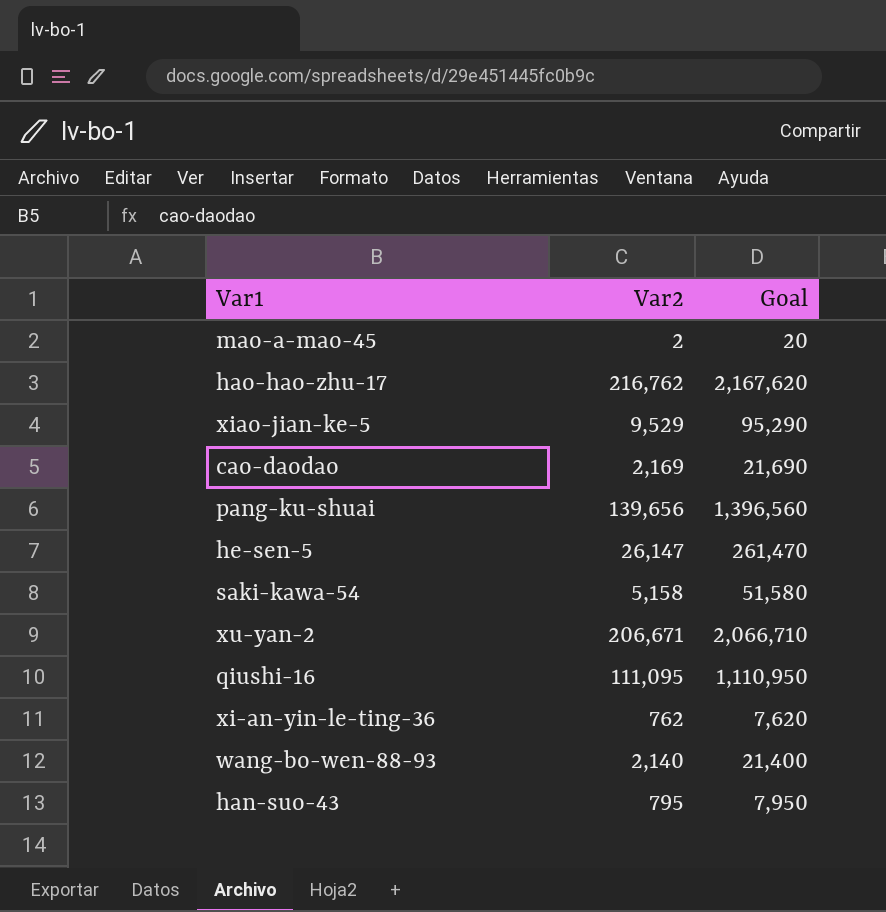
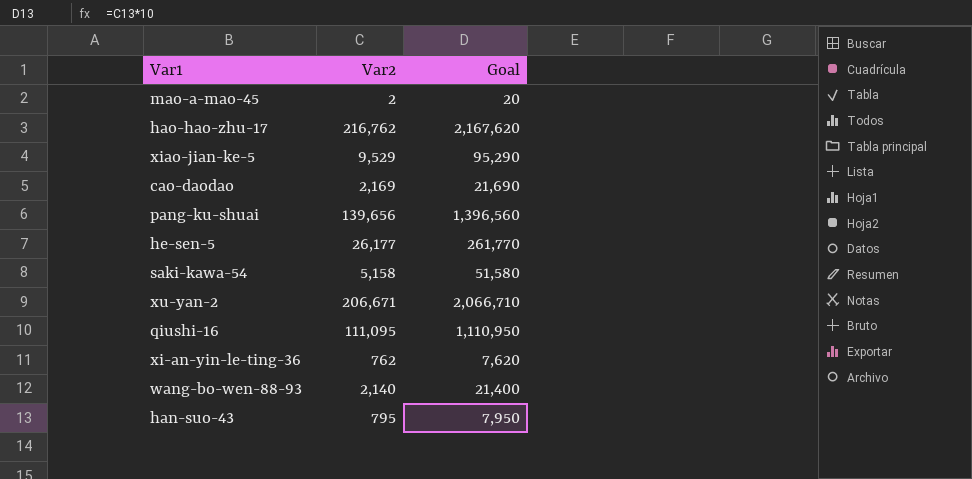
he-sen-5 | Var2: 26,147 -> 26,177
he-sen-5 | Goal: 261,470 -> 261,770

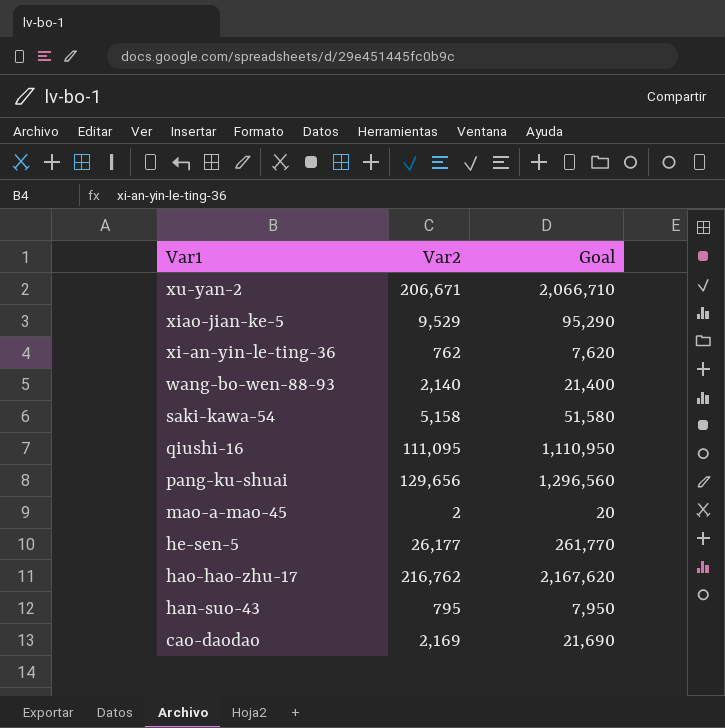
row order: none -> Var1 descending
pang-ku-shuai | Var2: 139,656 -> 129,656
pang-ku-shuai | Goal: 1,396,560 -> 1,296,560

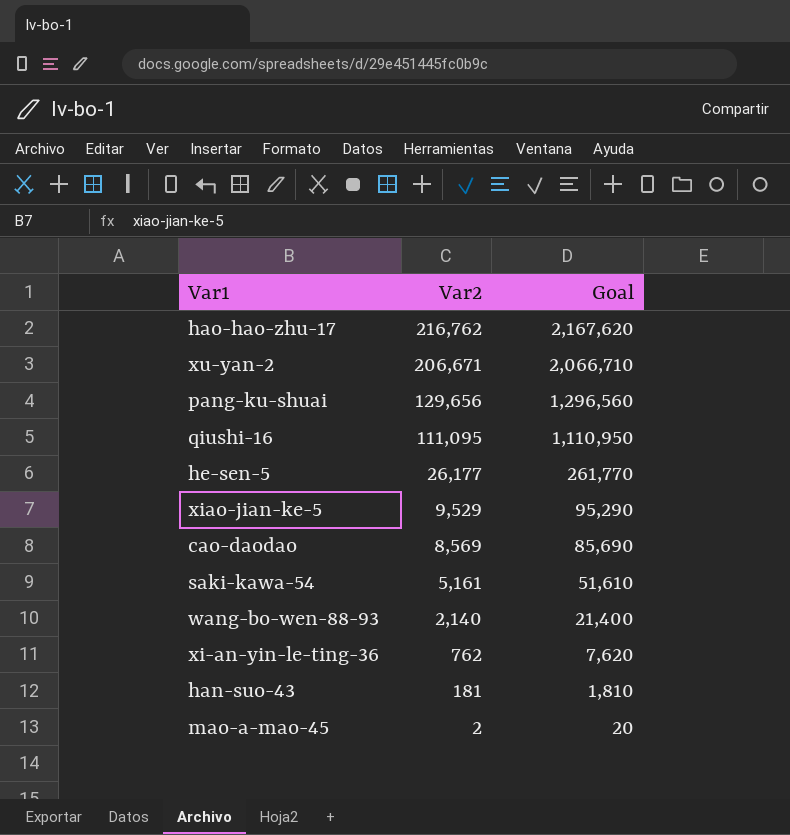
row order: Var1 descending -> Var2 descending
cao-daodao | Var2: 2,169 -> 8,569
cao-daodao | Goal: 21,690 -> 85,690
saki-kawa-54 | Var2: 5,158 -> 5,161
saki-kawa-54 | Goal: 51,580 -> 51,610
han-suo-43 | Var2: 795 -> 181
han-suo-43 | Goal: 7,950 -> 1,810

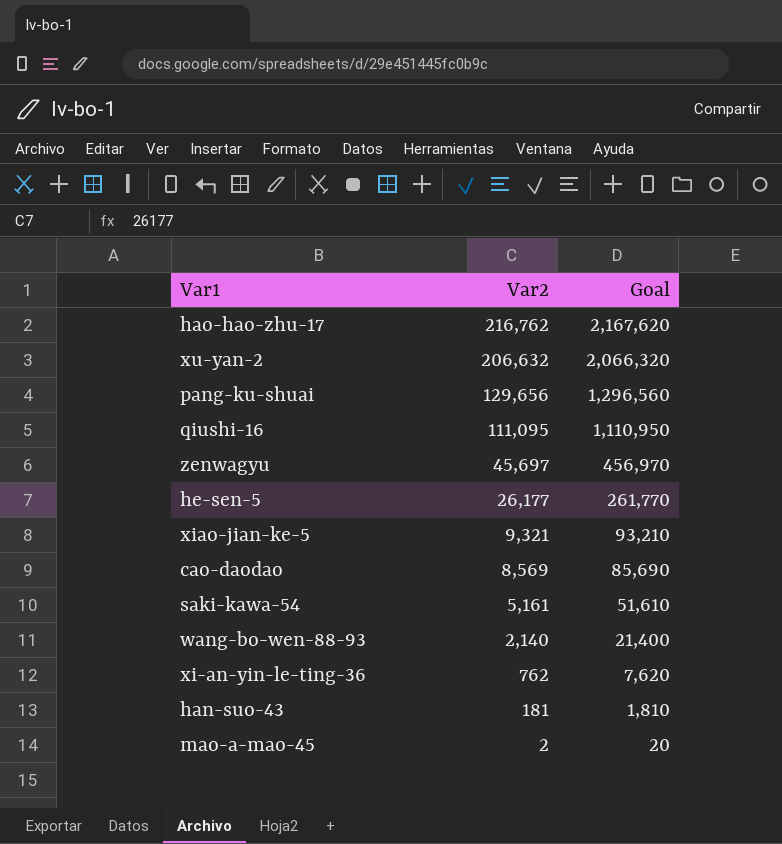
xu-yan-2 | Var2: 206,671 -> 206,632
xu-yan-2 | Goal: 2,066,710 -> 2,066,320
row zenwagyu: none -> 45,697 | 456,970
xiao-jian-ke-5 | Var2: 9,529 -> 9,321
xiao-jian-ke-5 | Goal: 95,290 -> 93,210

